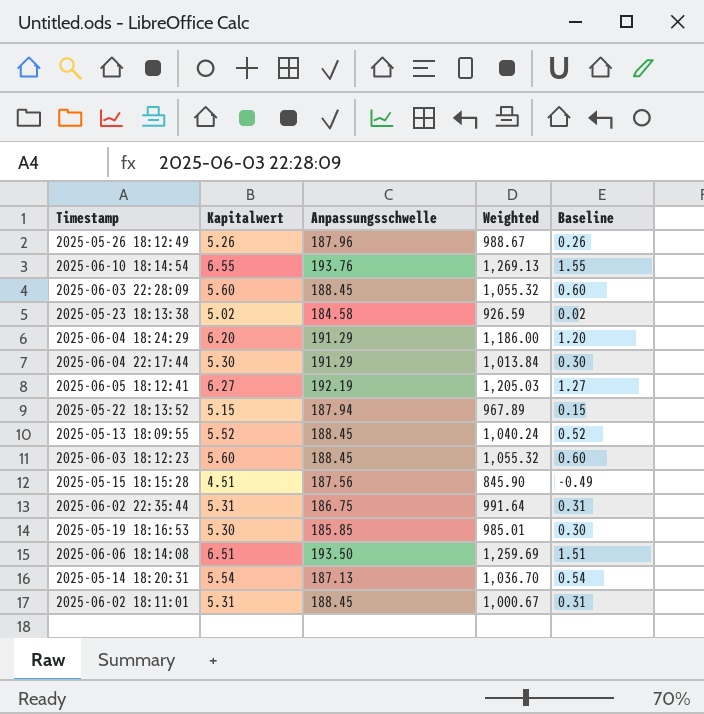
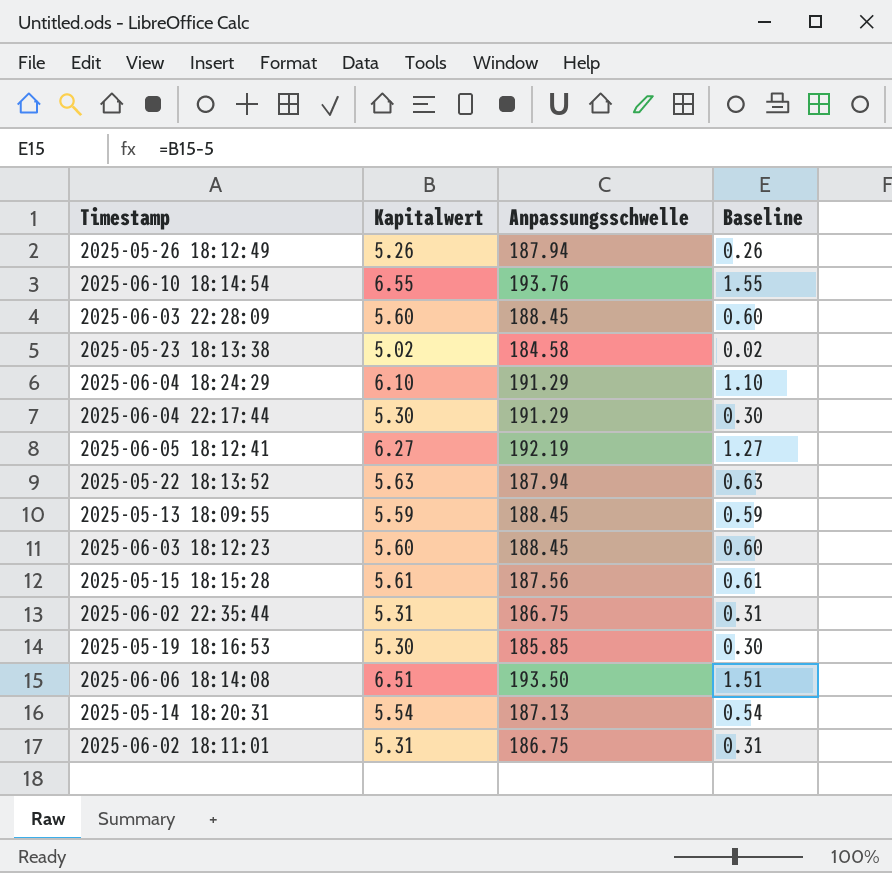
column Weighted | formula: [Kapitalwert] * [Anpassungsschwelle] -> none
2025-05-26 18:12:49 | Anpassungsschwelle: 187.96 -> 187.94
2025-06-04 18:24:29 | Kapitalwert: 6.20 -> 6.10
2025-06-04 18:24:29 | Baseline: 1.20 -> 1.10
2025-05-22 18:13:52 | Kapitalwert: 5.15 -> 5.63
2025-05-22 18:13:52 | Baseline: 0.15 -> 0.63
2025-05-13 18:09:55 | Kapitalwert: 5.52 -> 5.59
2025-05-13 18:09:55 | Baseline: 0.52 -> 0.59
2025-05-15 18:15:28 | Kapitalwert: 4.51 -> 5.61
2025-05-15 18:15:28 | Baseline: -0.49 -> 0.61
2025-06-02 18:11:01 | Anpassungsschwelle: 188.45 -> 186.75

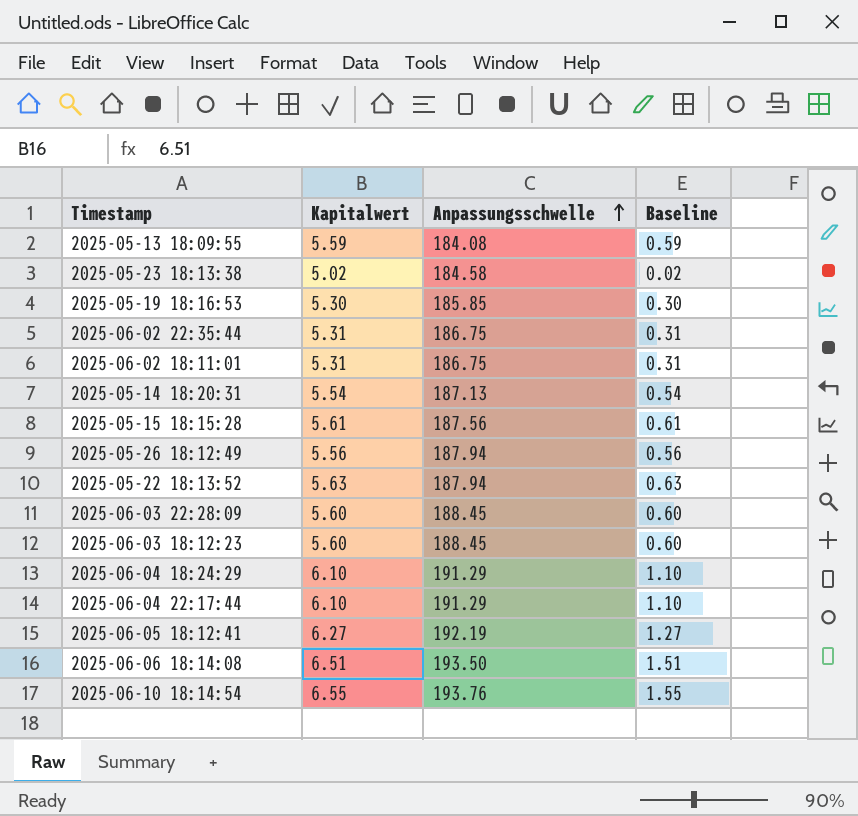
row order: none -> Anpassungsschwelle ascending
2025-05-13 18:09:55 | Anpassungsschwelle: 188.45 -> 184.08
2025-05-26 18:12:49 | Kapitalwert: 5.26 -> 5.56
2025-05-26 18:12:49 | Baseline: 0.26 -> 0.56
2025-06-04 22:17:44 | Kapitalwert: 5.30 -> 6.10
2025-06-04 22:17:44 | Baseline: 0.30 -> 1.10

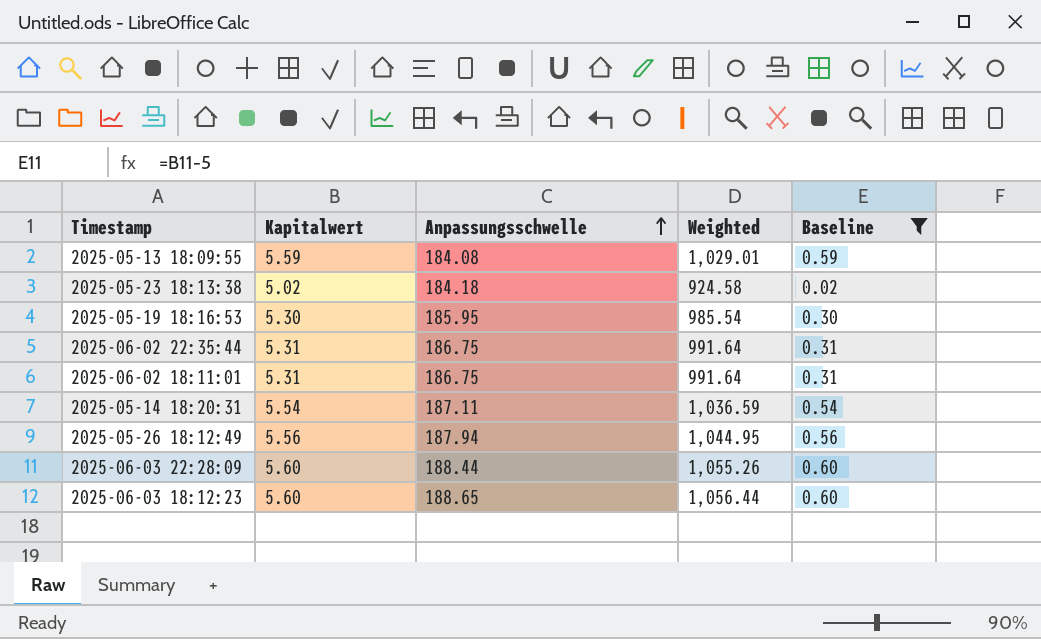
filter: none -> Baseline <= 0.60
column Weighted | formula: none -> [Kapitalwert] * [Anpassungsschwelle]
2025-05-23 18:13:38 | Anpassungsschwelle: 184.58 -> 184.18
2025-05-19 18:16:53 | Anpassungsschwelle: 185.85 -> 185.95
2025-05-14 18:20:31 | Anpassungsschwelle: 187.13 -> 187.11
2025-06-03 22:28:09 | Anpassungsschwelle: 188.45 -> 188.44
2025-06-03 18:12:23 | Anpassungsschwelle: 188.45 -> 188.65

